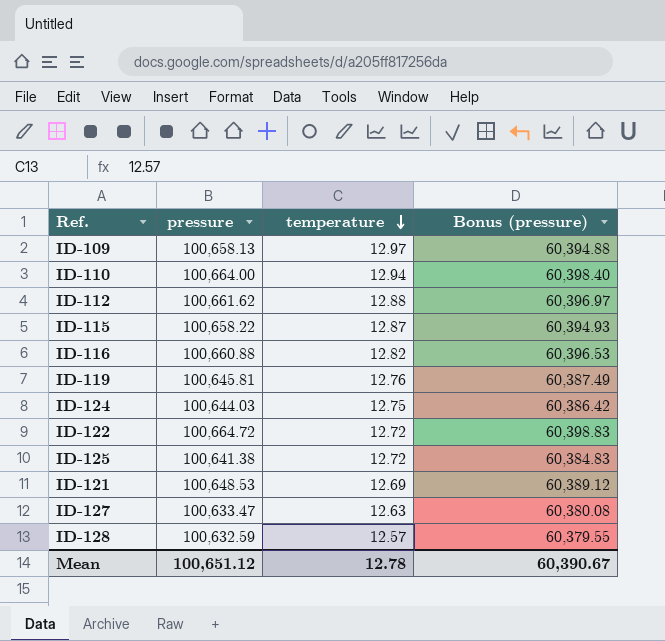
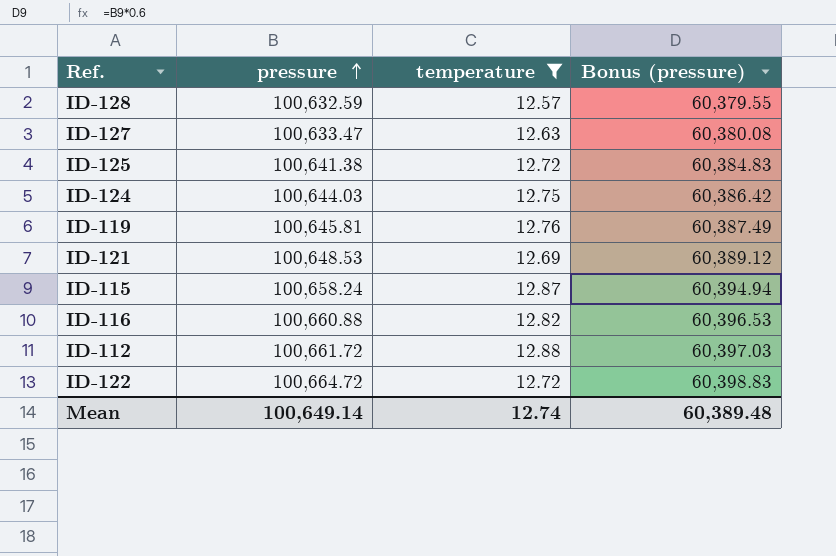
filter: none -> temperature <= 12.88
row order: temperature descending -> pressure ascending
ID-115 | pressure: 100,658.22 -> 100,658.24
ID-115 | Bonus (pressure): 60,394.93 -> 60,394.94
ID-112 | pressure: 100,661.62 -> 100,661.72
ID-112 | Bonus (pressure): 60,396.97 -> 60,397.03
Mean | pressure: 100,651.12 -> 100,649.14
Mean | temperature: 12.78 -> 12.74
Mean | Bonus (pressure): 60,390.67 -> 60,389.48

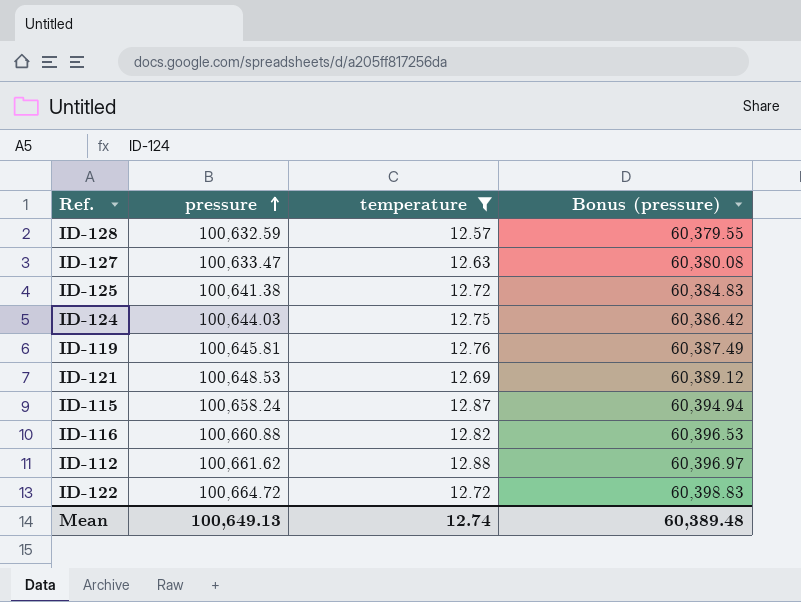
ID-112 | pressure: 100,661.72 -> 100,661.62
ID-112 | Bonus (pressure): 60,397.03 -> 60,396.97
Mean | pressure: 100,649.14 -> 100,649.13

